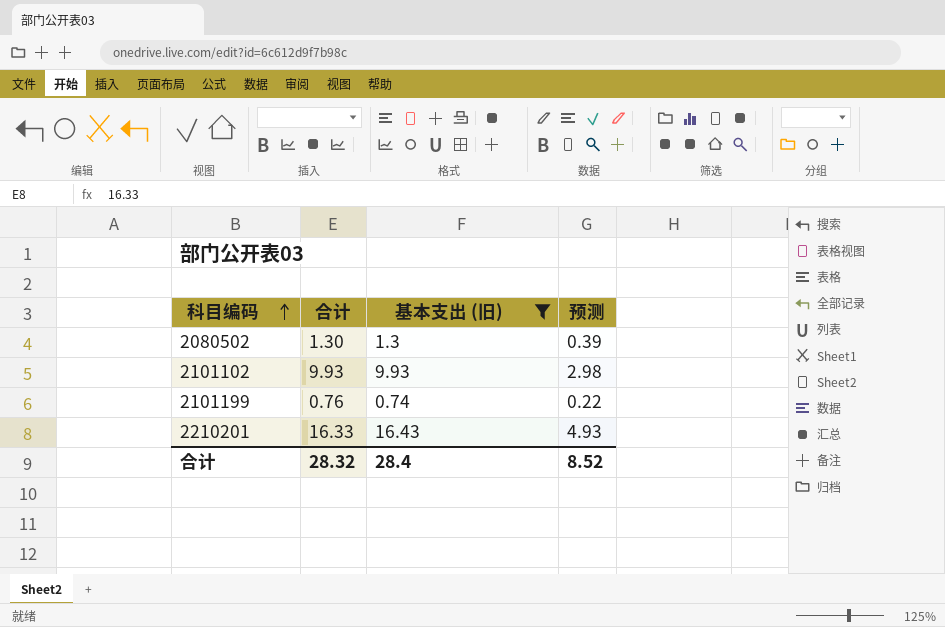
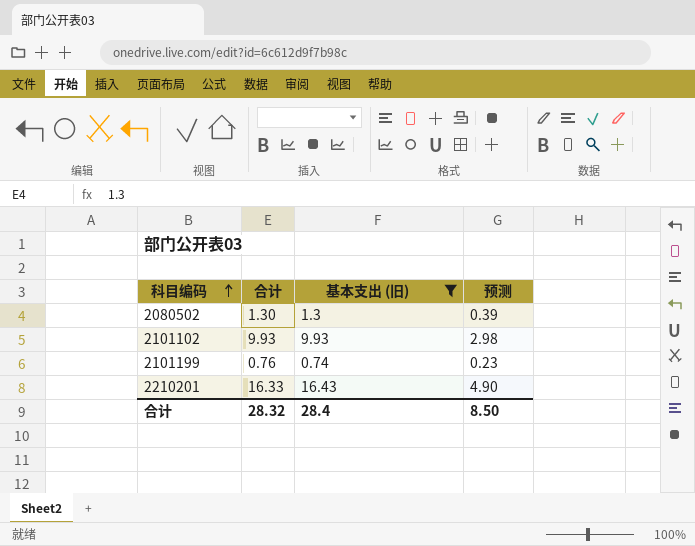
column 预测 | formula: [基本支出 (旧)] * 0.3 -> [合计] * 0.3
合计 | 预测: 8.52 -> 8.50

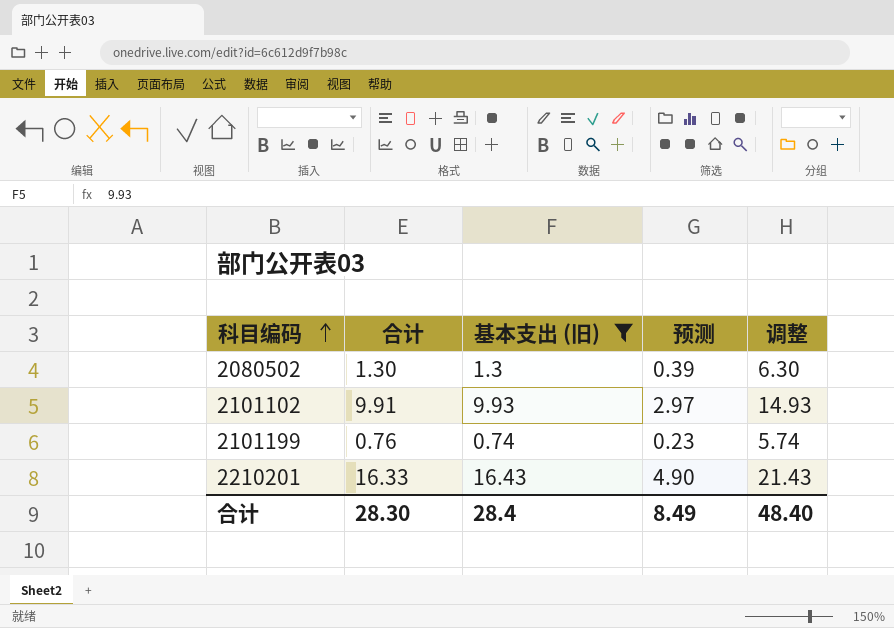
column 调整 | formula: none -> [基本支出 (旧)] + 5
2101102 | 合计: 9.93 -> 9.91
2101102 | 预测: 2.98 -> 2.97
合计 | 合计: 28.32 -> 28.30
合计 | 预测: 8.50 -> 8.49

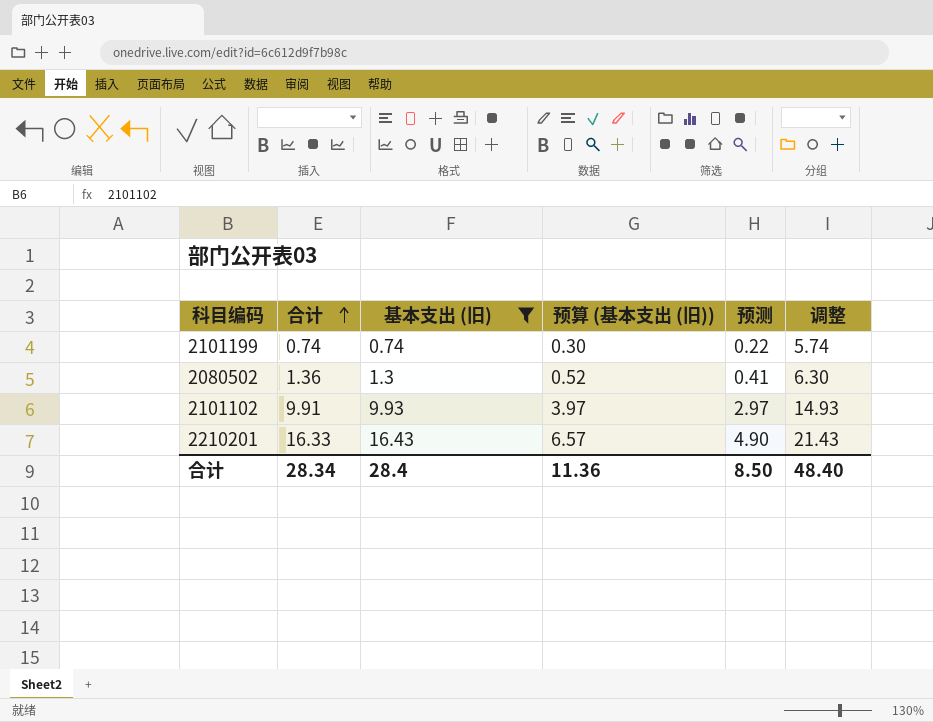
row order: 科目编码 ascending -> 合计 ascending
column 预算 (基本支出 (旧)) | formula: none -> [基本支出 (旧)] * 0.4
2101199 | 合计: 0.76 -> 0.74
2101199 | 预测: 0.23 -> 0.22
2080502 | 合计: 1.30 -> 1.36
2080502 | 预测: 0.39 -> 0.41
合计 | 合计: 28.30 -> 28.34
合计 | 预测: 8.49 -> 8.50

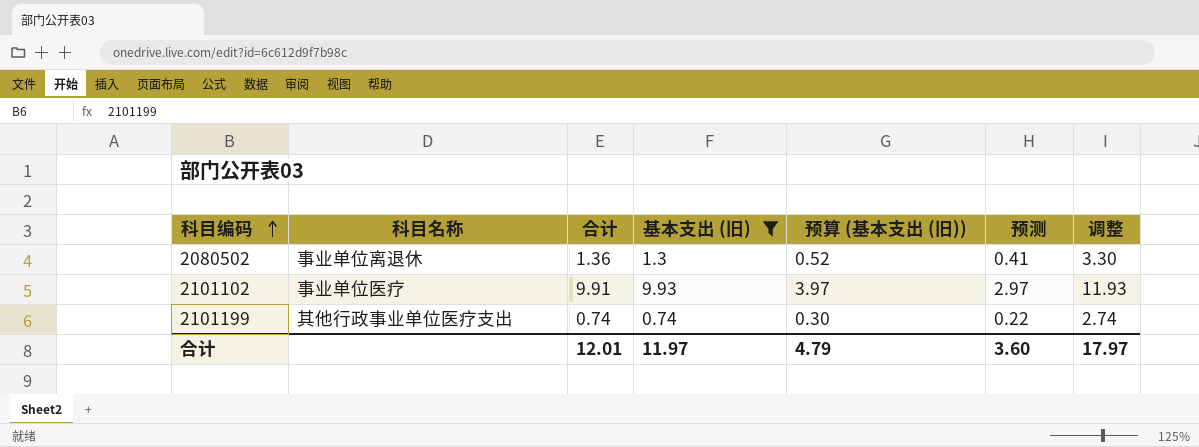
row order: 合计 ascending -> 科目编码 ascending
column 科目名称 | position: none -> 2
column 调整 | formula: [基本支出 (旧)] + 5 -> [基本支出 (旧)] + 2
row 2210201: 16.33 | 16.43 | 6.57 | 4.90 | 21.43 -> none
合计 | 合计: 28.34 -> 12.01
合计 | 基本支出 (旧): 28.4 -> 11.97
合计 | 预算 (基本支出 (旧)): 11.36 -> 4.79
合计 | 预测: 8.50 -> 3.60
合计 | 调整: 48.40 -> 17.97

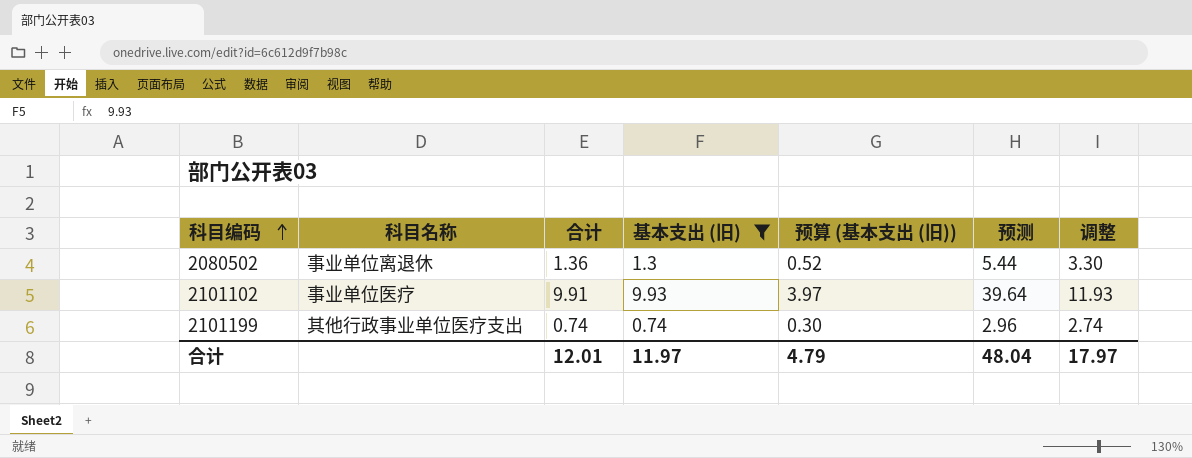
column 预测 | formula: [合计] * 0.3 -> [合计] * 4
合计 | 预测: 3.60 -> 48.04

